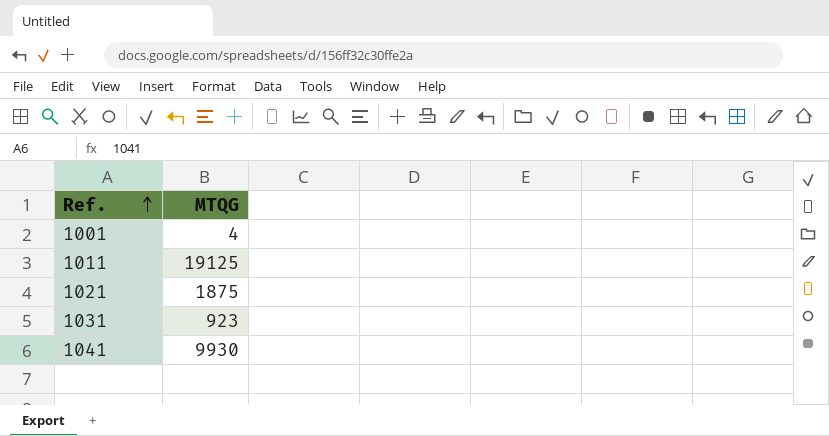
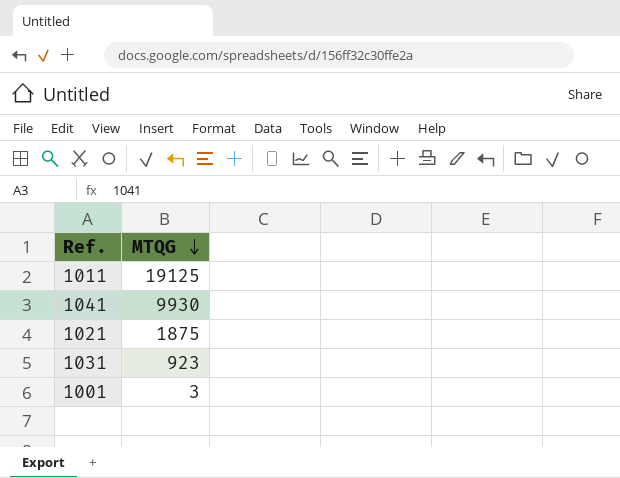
row order: Ref. ascending -> MTQG descending
1001 | MTQG: 4 -> 3

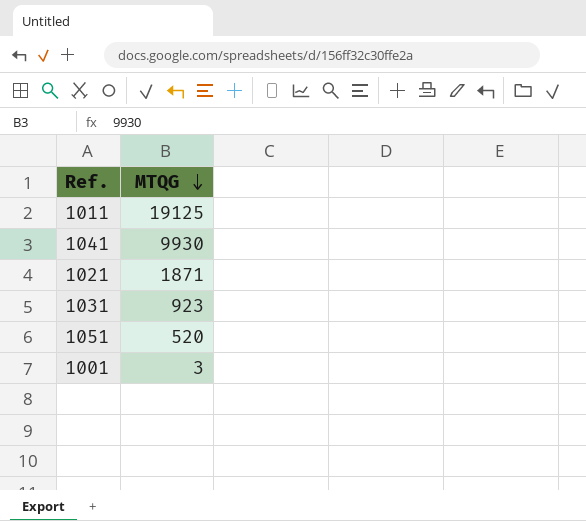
1021 | MTQG: 1875 -> 1871
row 1051: none -> 520

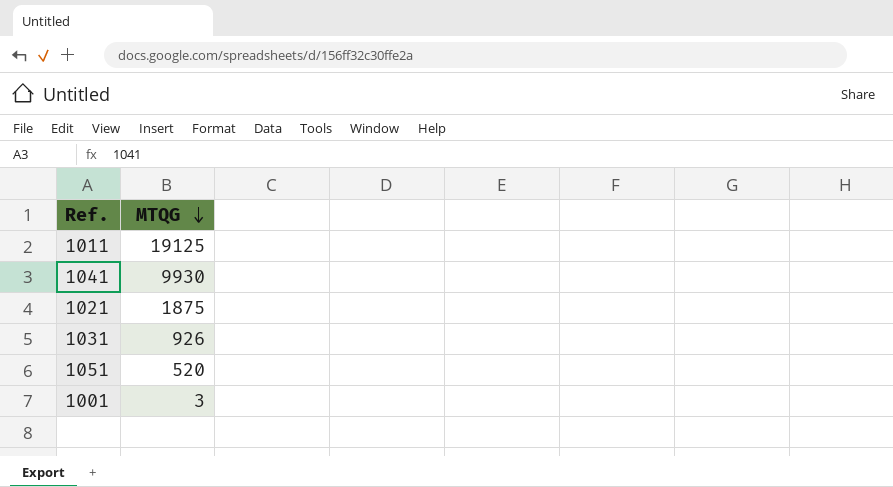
1021 | MTQG: 1871 -> 1875
1031 | MTQG: 923 -> 926

